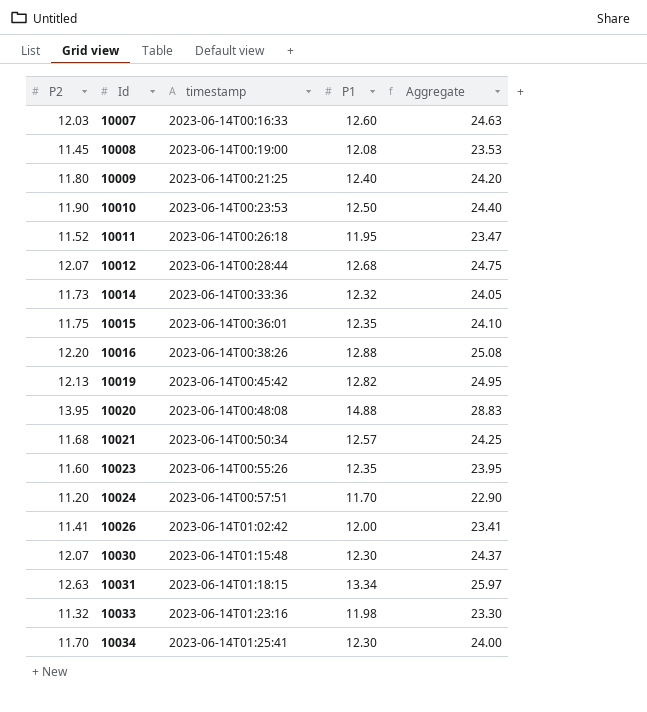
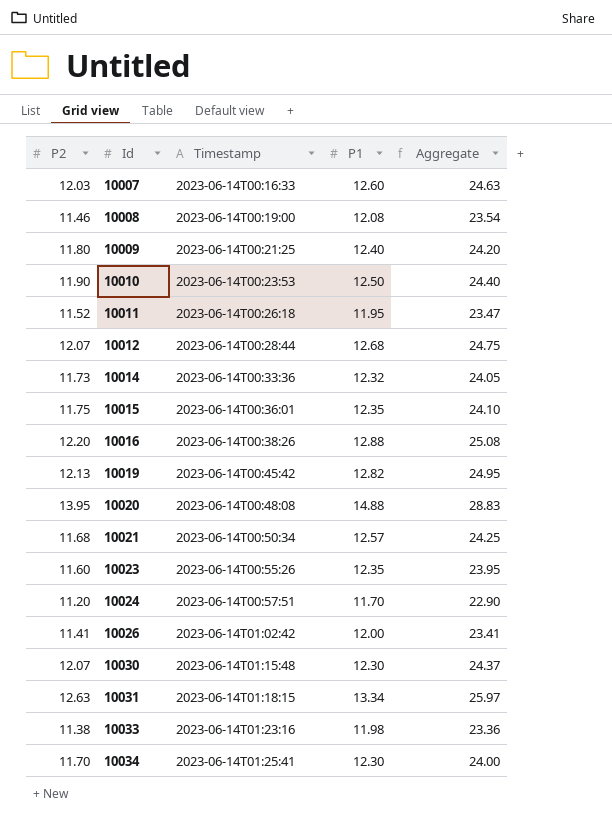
column name: timestamp -> Timestamp
10008 | P2: 11.45 -> 11.46
10008 | Aggregate: 23.53 -> 23.54
10033 | P2: 11.32 -> 11.38
10033 | Aggregate: 23.30 -> 23.36

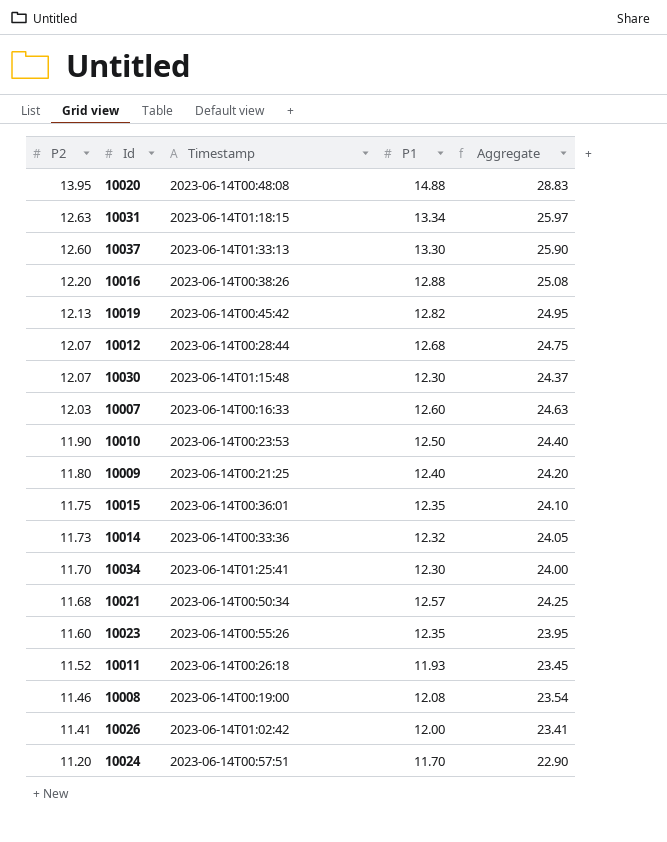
row order: Id ascending -> P2 descending
row 10033: 11.38 | 2023-06-14T01:23:16 | 11.98 | 23.36 -> none
row 10037: none -> 12.60 | 2023-06-14T01:33:13 | 13.30 | 25.90
10011 | P1: 11.95 -> 11.93
10011 | Aggregate: 23.47 -> 23.45

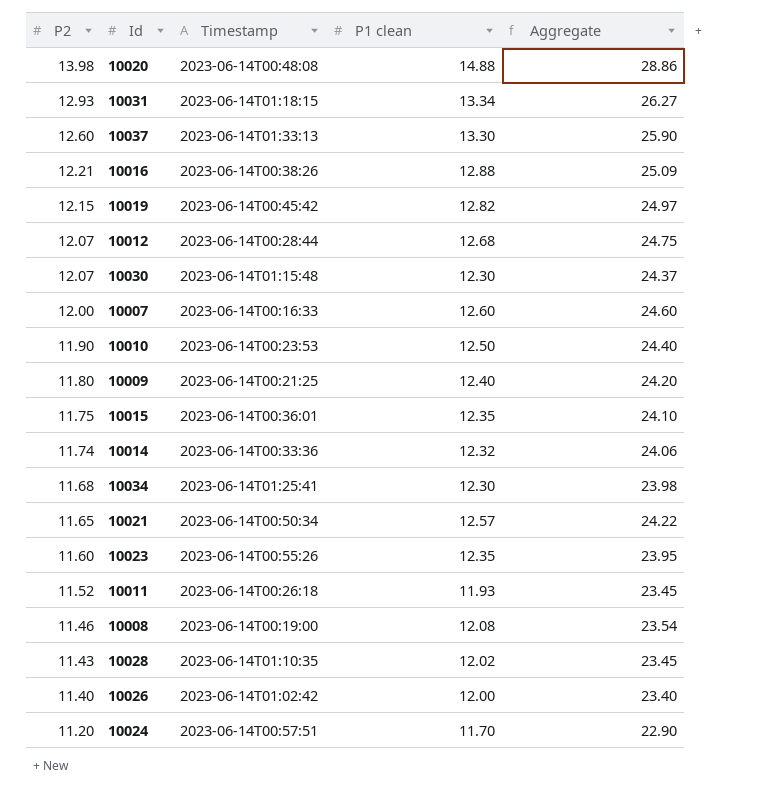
column name: P1 -> P1 clean
10020 | P2: 13.95 -> 13.98
10020 | Aggregate: 28.83 -> 28.86
10031 | P2: 12.63 -> 12.93
10031 | Aggregate: 25.97 -> 26.27
10016 | P2: 12.20 -> 12.21
10016 | Aggregate: 25.08 -> 25.09
10019 | P2: 12.13 -> 12.15
10019 | Aggregate: 24.95 -> 24.97
10007 | P2: 12.03 -> 12.00
10007 | Aggregate: 24.63 -> 24.60
10014 | P2: 11.73 -> 11.74
10014 | Aggregate: 24.05 -> 24.06
10034 | P2: 11.70 -> 11.68
10034 | Aggregate: 24.00 -> 23.98
10021 | P2: 11.68 -> 11.65
10021 | Aggregate: 24.25 -> 24.22
row 10028: none -> 11.43 | 2023-06-14T01:10:35 | 12.02 | 23.45
10026 | P2: 11.41 -> 11.40
10026 | Aggregate: 23.41 -> 23.40

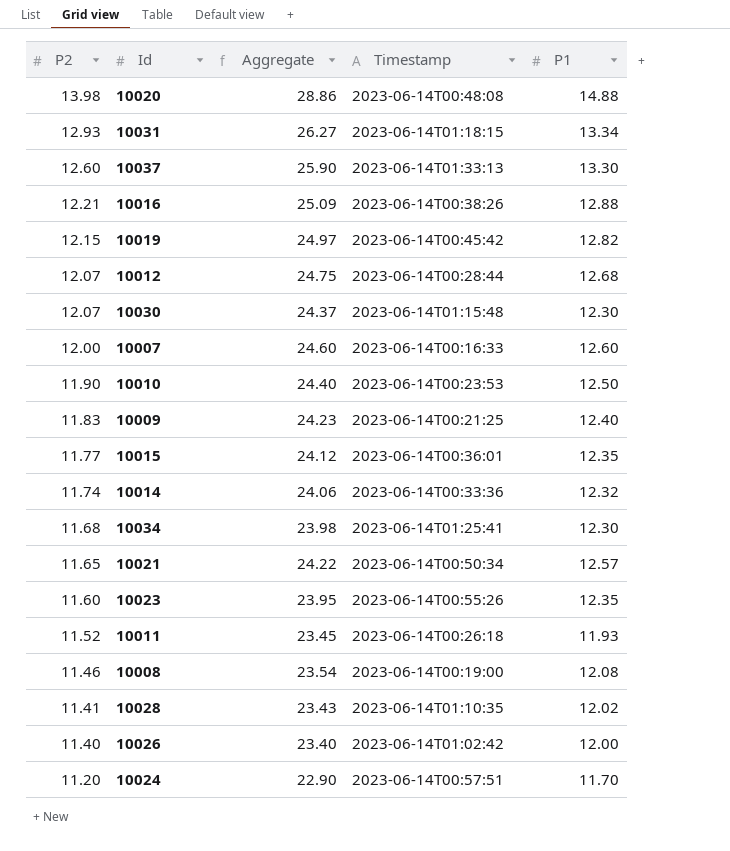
column Aggregate | position: 5 -> 3
column name: P1 clean -> P1
10009 | P2: 11.80 -> 11.83
10009 | Aggregate: 24.20 -> 24.23
10015 | P2: 11.75 -> 11.77
10015 | Aggregate: 24.10 -> 24.12
10028 | P2: 11.43 -> 11.41
10028 | Aggregate: 23.45 -> 23.43

